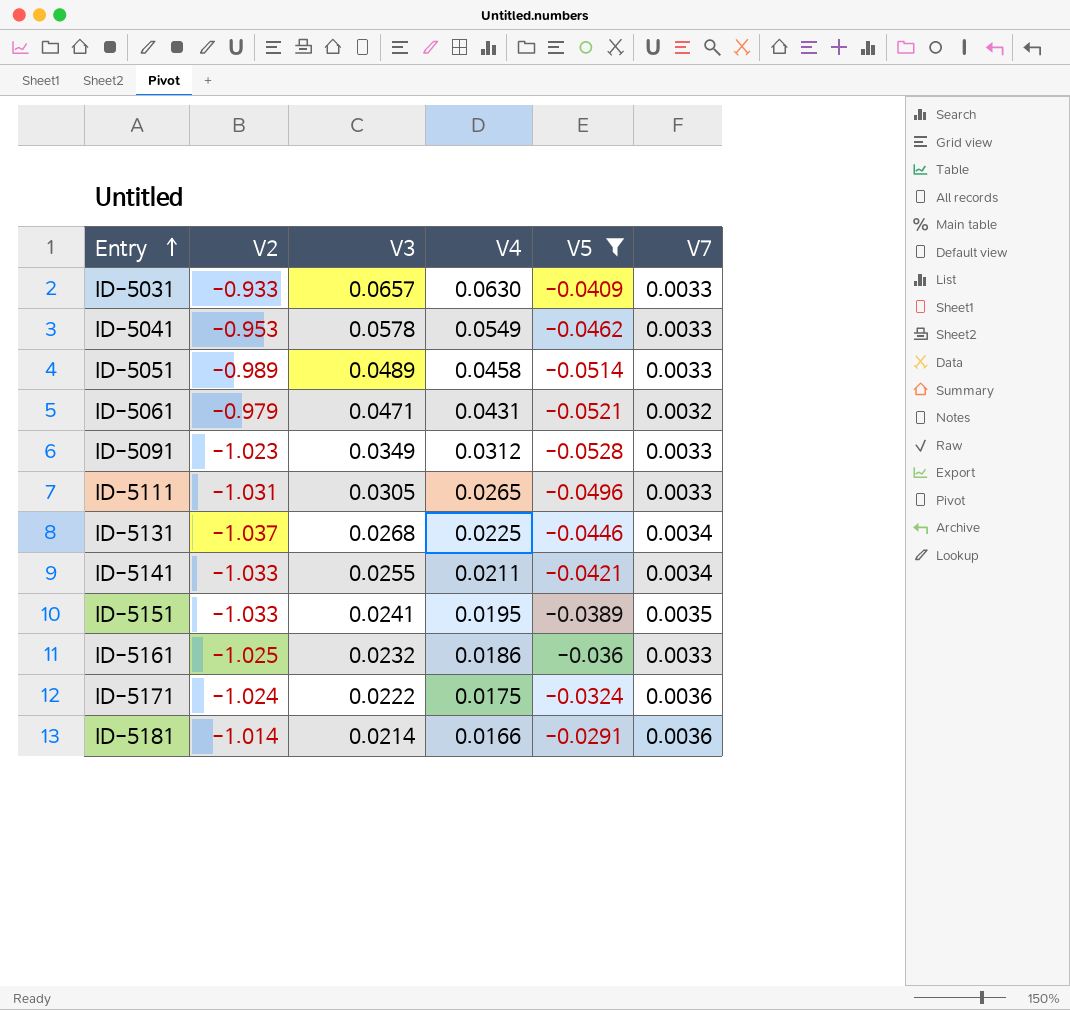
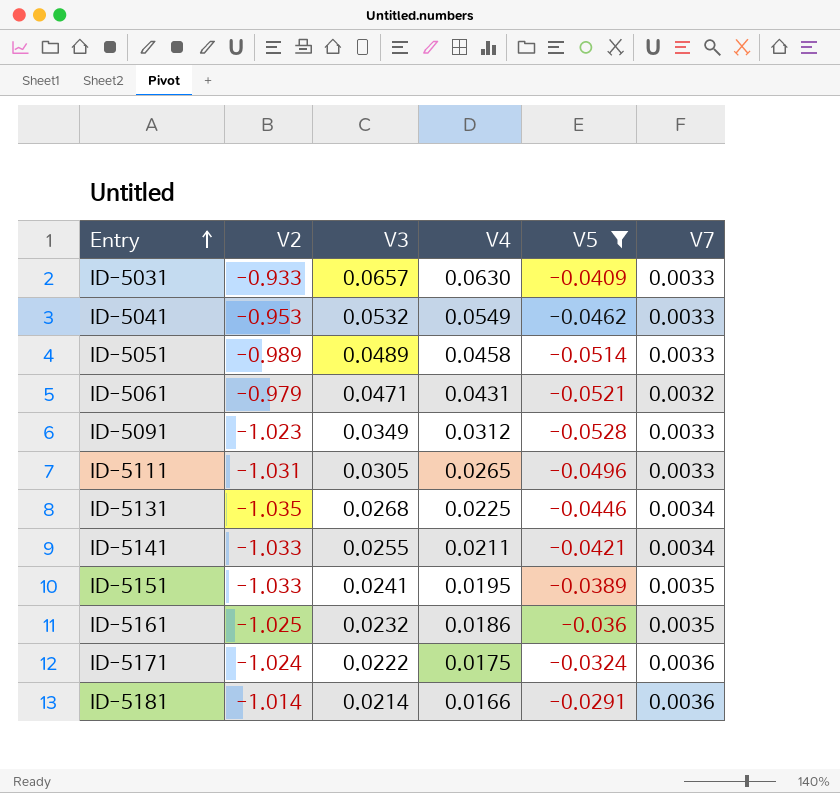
ID-5041 | V3: 0.0578 -> 0.0532
ID-5131 | V2: -1.037 -> -1.035
ID-5161 | V7: 0.0033 -> 0.0035

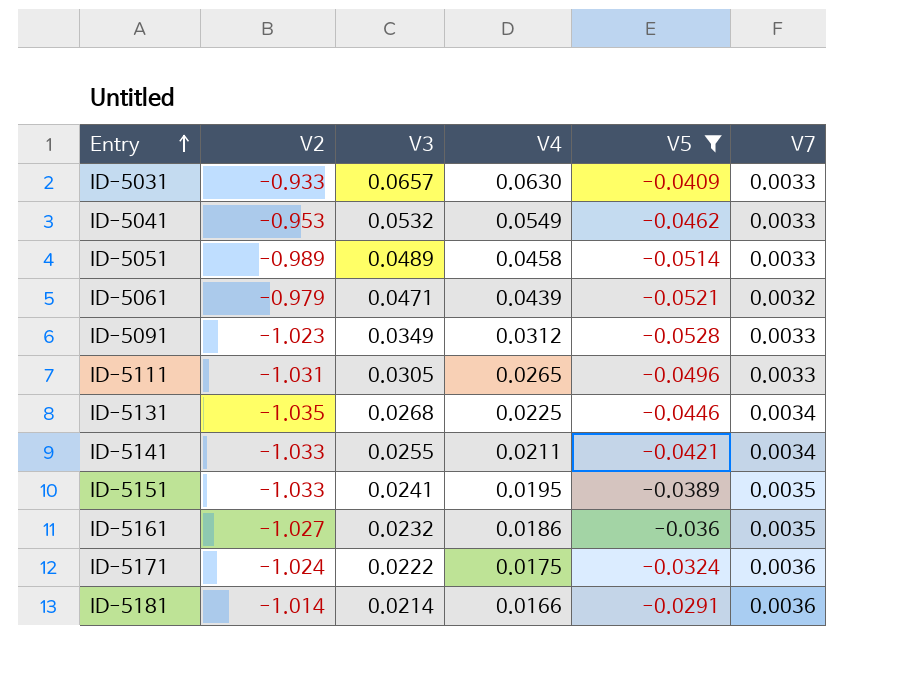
ID-5061 | V4: 0.0431 -> 0.0439
ID-5161 | V2: -1.025 -> -1.027

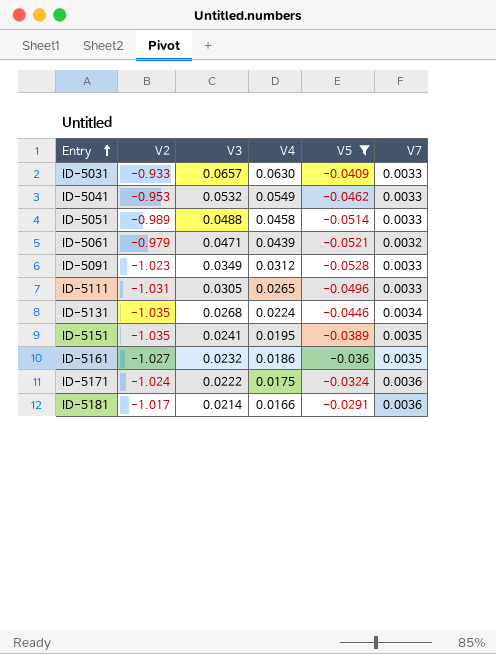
row ID-5141: -1.033 | 0.0255 | 0.0211 | -0.0421 | 0.0034 -> none
ID-5051 | V3: 0.0489 -> 0.0488
ID-5131 | V4: 0.0225 -> 0.0224
ID-5151 | V2: -1.033 -> -1.035
ID-5181 | V2: -1.014 -> -1.017

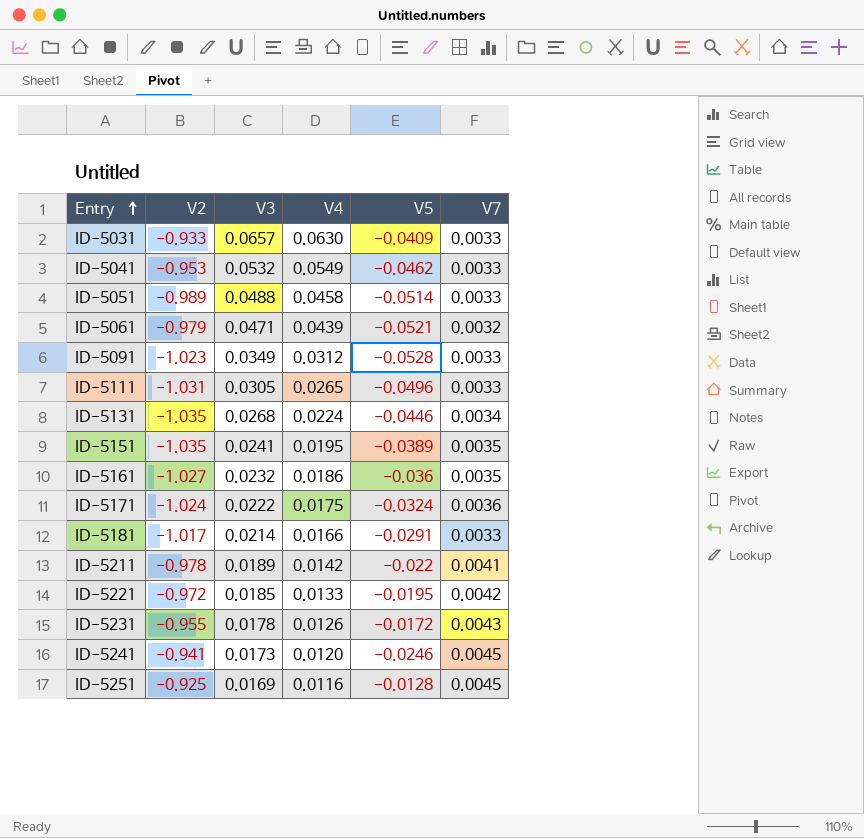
filter: V5 <= -0.0291 -> none
ID-5181 | V7: 0.0036 -> 0.0033

